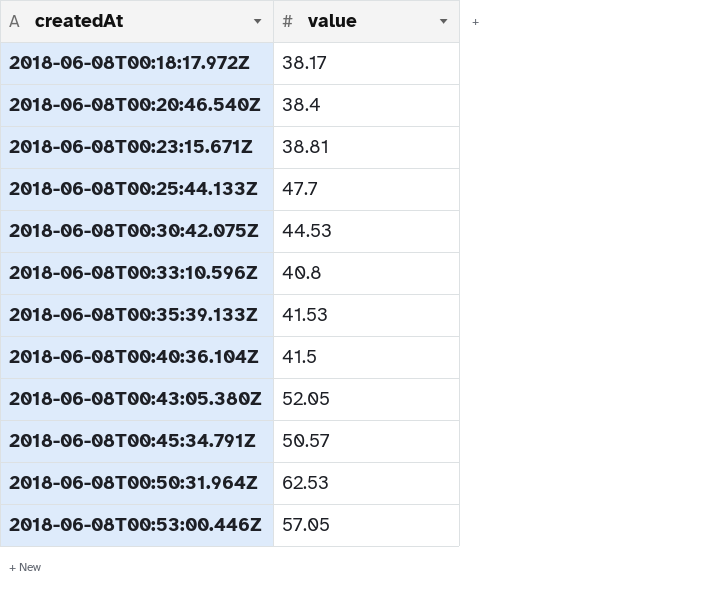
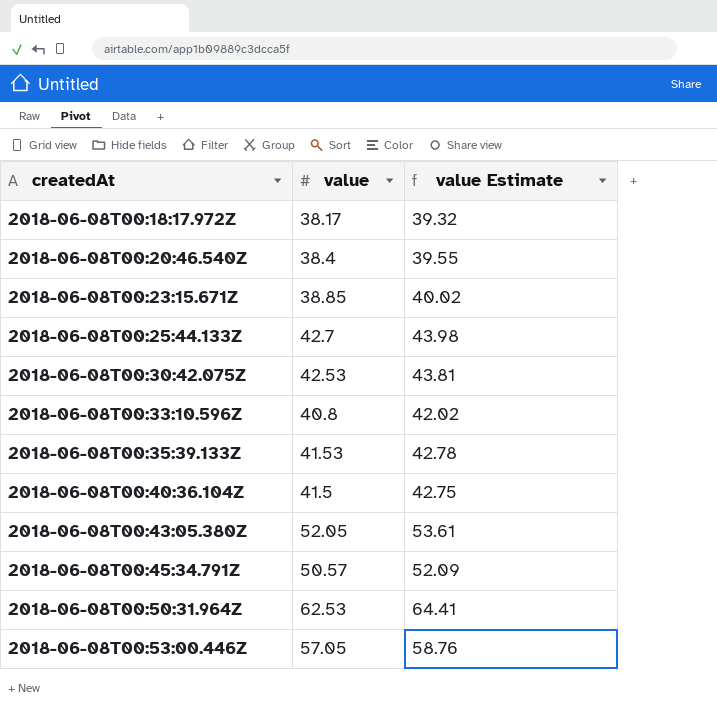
column value Estimate | formula: none -> [value] * 1.03
2018-06-08T00:23:15.671Z | value: 38.81 -> 38.85
2018-06-08T00:25:44.133Z | value: 47.7 -> 42.7
2018-06-08T00:30:42.075Z | value: 44.53 -> 42.53

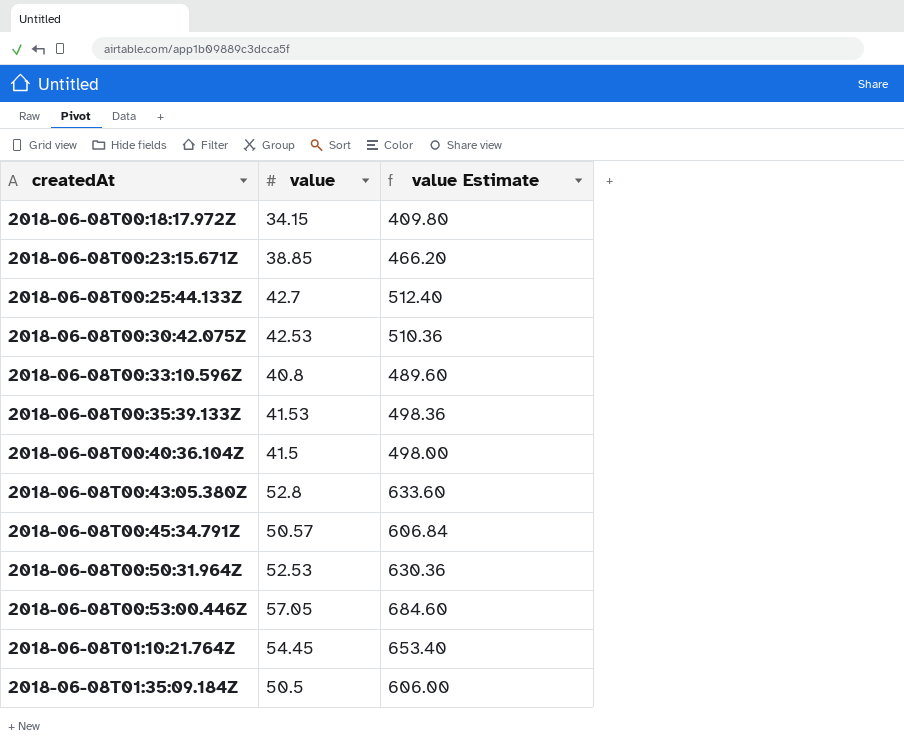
column value Estimate | formula: [value] * 1.03 -> [value] * 12
row 2018-06-08T00:20:46.540Z: 38.4 | 39.55 -> none
2018-06-08T00:18:17.972Z | value: 38.17 -> 34.15
2018-06-08T00:43:05.380Z | value: 52.05 -> 52.8
2018-06-08T00:50:31.964Z | value: 62.53 -> 52.53
row 2018-06-08T01:10:21.764Z: none -> 54.45 | 653.40
row 2018-06-08T01:35:09.184Z: none -> 50.5 | 606.00

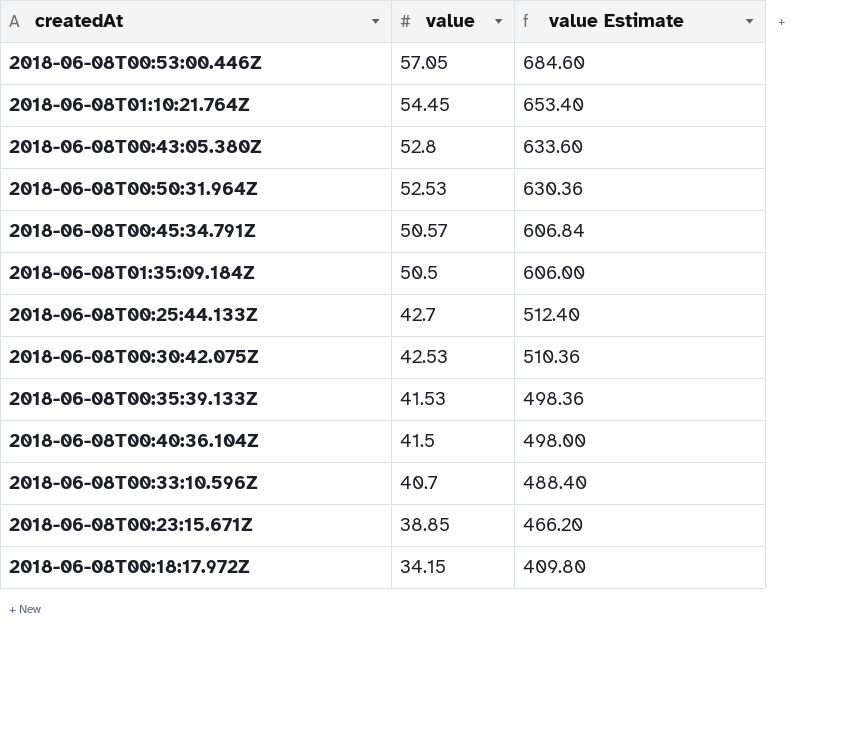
row order: createdAt ascending -> value descending
2018-06-08T00:33:10.596Z | value: 40.8 -> 40.7
2018-06-08T00:33:10.596Z | value Estimate: 489.60 -> 488.40

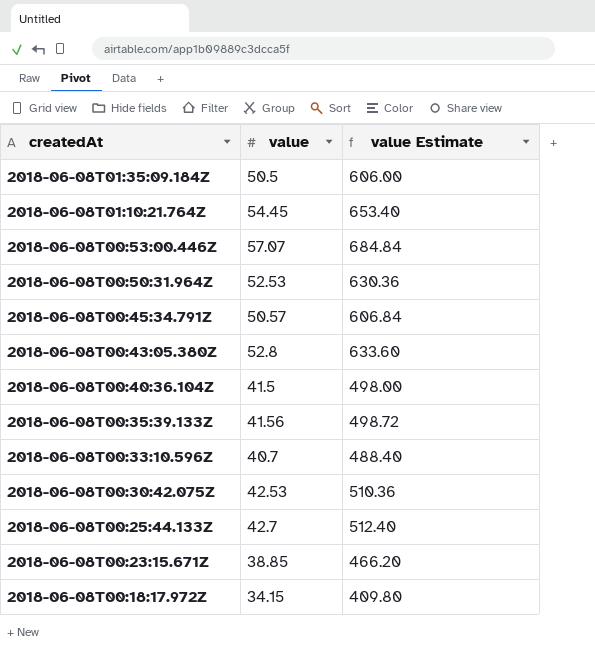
row order: value descending -> createdAt descending
2018-06-08T00:53:00.446Z | value: 57.05 -> 57.07
2018-06-08T00:53:00.446Z | value Estimate: 684.60 -> 684.84
2018-06-08T00:35:39.133Z | value: 41.53 -> 41.56
2018-06-08T00:35:39.133Z | value Estimate: 498.36 -> 498.72

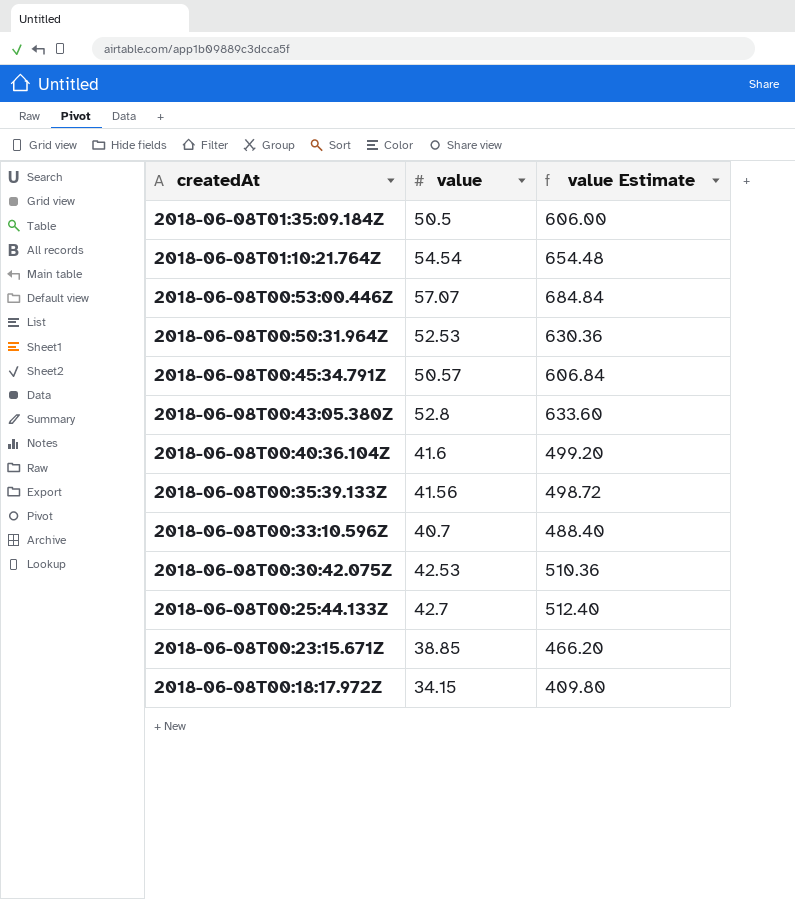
2018-06-08T01:10:21.764Z | value: 54.45 -> 54.54
2018-06-08T01:10:21.764Z | value Estimate: 653.40 -> 654.48
2018-06-08T00:40:36.104Z | value: 41.5 -> 41.6
2018-06-08T00:40:36.104Z | value Estimate: 498.00 -> 499.20

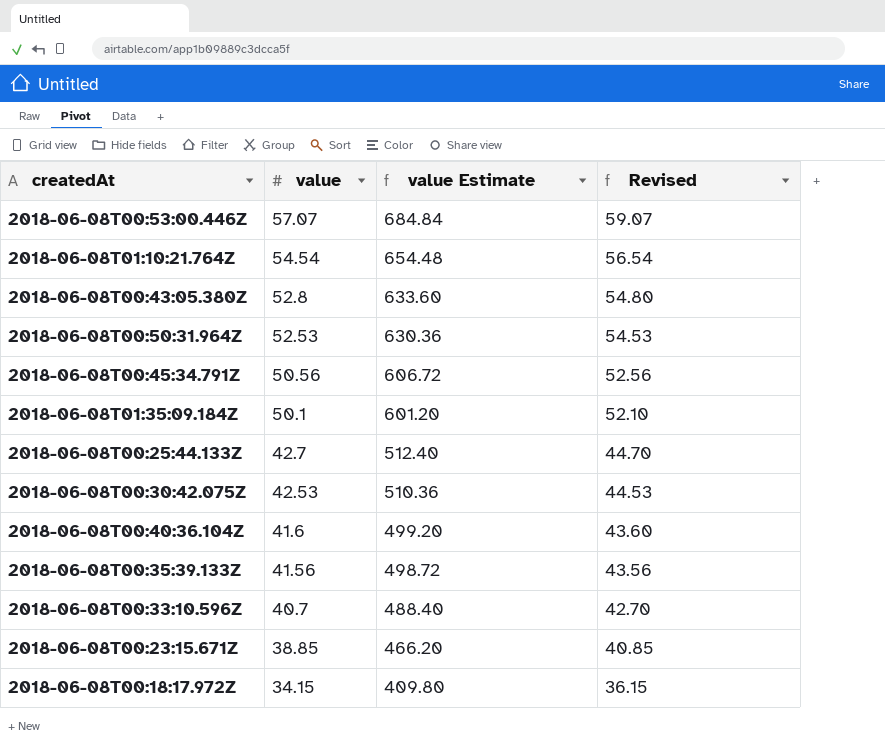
row order: createdAt descending -> value descending
column Revised | formula: none -> [value] + 2
2018-06-08T00:45:34.791Z | value: 50.57 -> 50.56
2018-06-08T00:45:34.791Z | value Estimate: 606.84 -> 606.72
2018-06-08T01:35:09.184Z | value: 50.5 -> 50.1
2018-06-08T01:35:09.184Z | value Estimate: 606.00 -> 601.20

